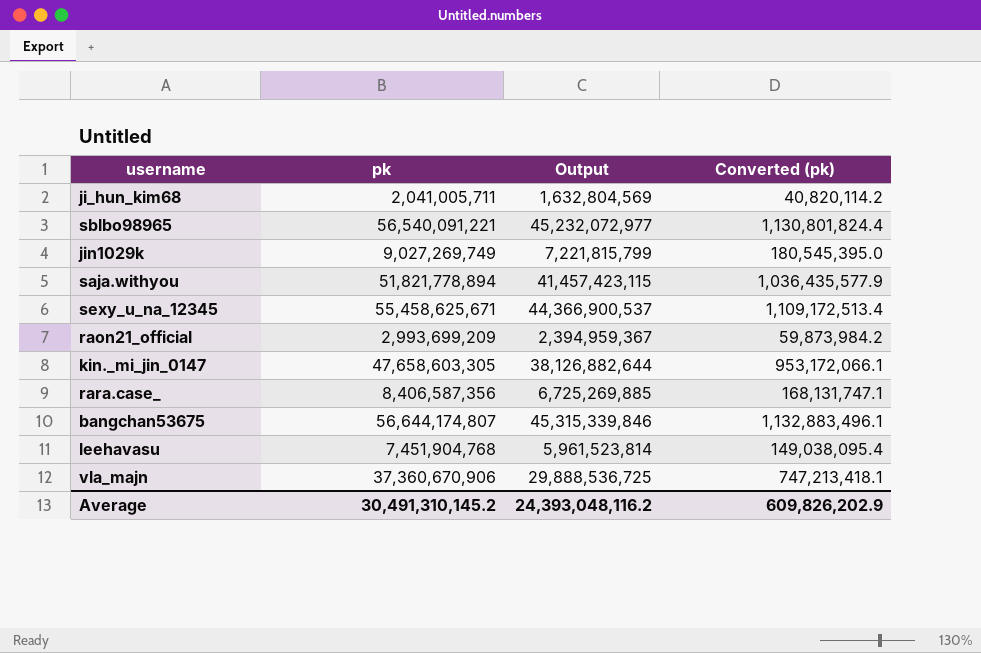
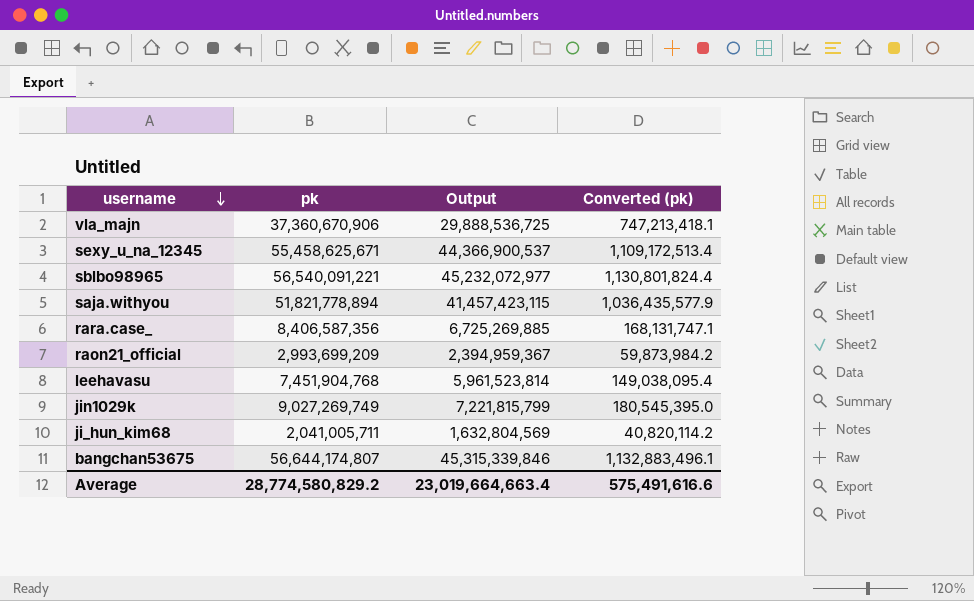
row order: none -> username descending
row kin._mi_jin_0147: 47,658,603,305 | 38,126,882,644 | 953,172,066.1 -> none
Average | pk: 30,491,310,145.2 -> 28,774,580,829.2
Average | Output: 24,393,048,116.2 -> 23,019,664,663.4
Average | Converted (pk): 609,826,202.9 -> 575,491,616.6

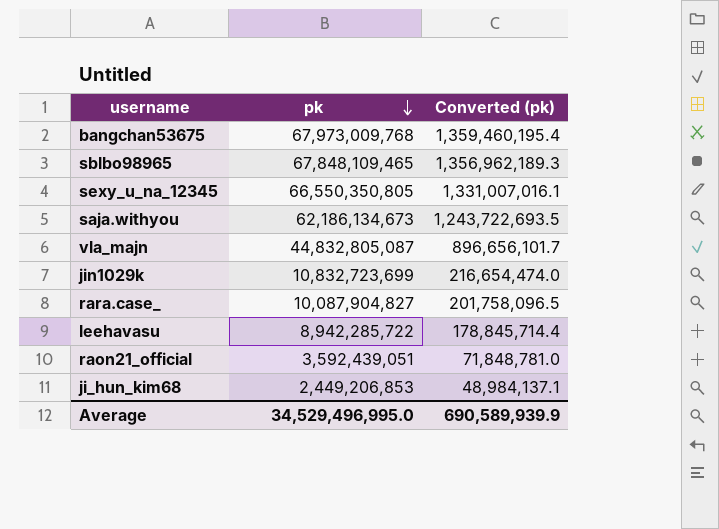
row order: username descending -> pk descending
column Output | formula: [pk] * 0.8 -> none
bangchan53675 | pk: 56,644,174,807 -> 67,973,009,768
bangchan53675 | Converted (pk): 1,132,883,496.1 -> 1,359,460,195.4
sblbo98965 | pk: 56,540,091,221 -> 67,848,109,465
sblbo98965 | Converted (pk): 1,130,801,824.4 -> 1,356,962,189.3
sexy_u_na_12345 | pk: 55,458,625,671 -> 66,550,350,805
sexy_u_na_12345 | Converted (pk): 1,109,172,513.4 -> 1,331,007,016.1
saja.withyou | pk: 51,821,778,894 -> 62,186,134,673
saja.withyou | Converted (pk): 1,036,435,577.9 -> 1,243,722,693.5
vla_majn | pk: 37,360,670,906 -> 44,832,805,087
vla_majn | Converted (pk): 747,213,418.1 -> 896,656,101.7
jin1029k | pk: 9,027,269,749 -> 10,832,723,699
jin1029k | Converted (pk): 180,545,395.0 -> 216,654,474.0
rara.case_ | pk: 8,406,587,356 -> 10,087,904,827
rara.case_ | Converted (pk): 168,131,747.1 -> 201,758,096.5
leehavasu | pk: 7,451,904,768 -> 8,942,285,722
leehavasu | Converted (pk): 149,038,095.4 -> 178,845,714.4
raon21_official | pk: 2,993,699,209 -> 3,592,439,051
raon21_official | Converted (pk): 59,873,984.2 -> 71,848,781.0
ji_hun_kim68 | pk: 2,041,005,711 -> 2,449,206,853
ji_hun_kim68 | Converted (pk): 40,820,114.2 -> 48,984,137.1
Average | pk: 28,774,580,829.2 -> 34,529,496,995.0
Average | Converted (pk): 575,491,616.6 -> 690,589,939.9

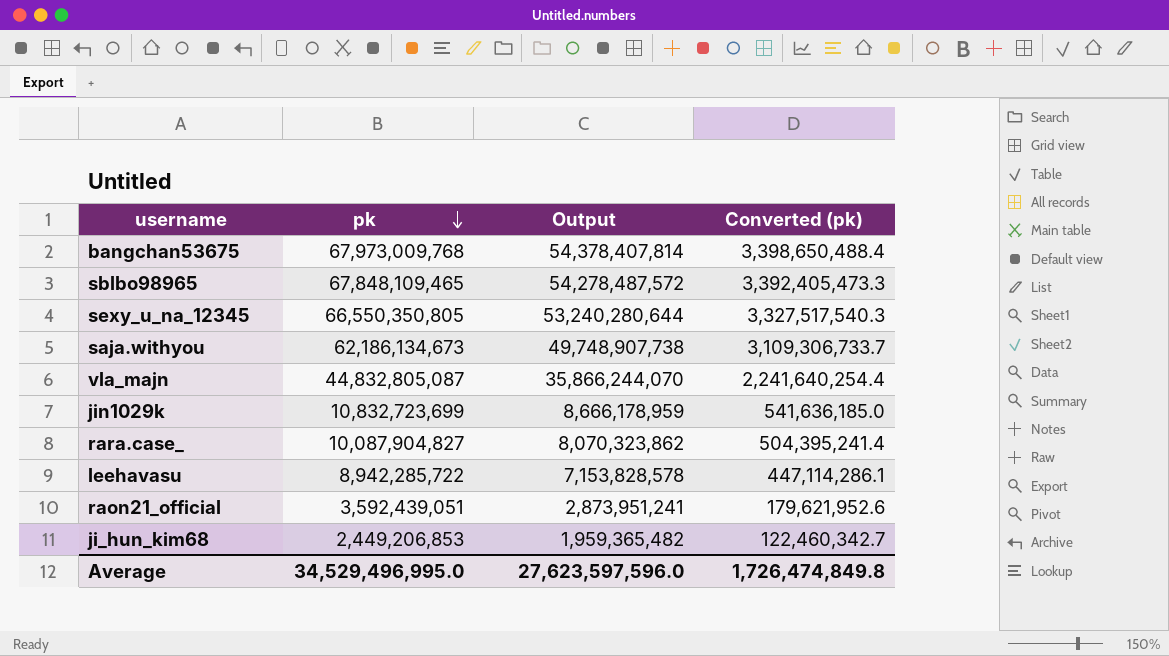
column Output | formula: none -> [pk] * 0.8
column Converted (pk) | formula: [pk] * 0.02 -> [pk] * 0.05
Average | Converted (pk): 690,589,939.9 -> 1,726,474,849.8

